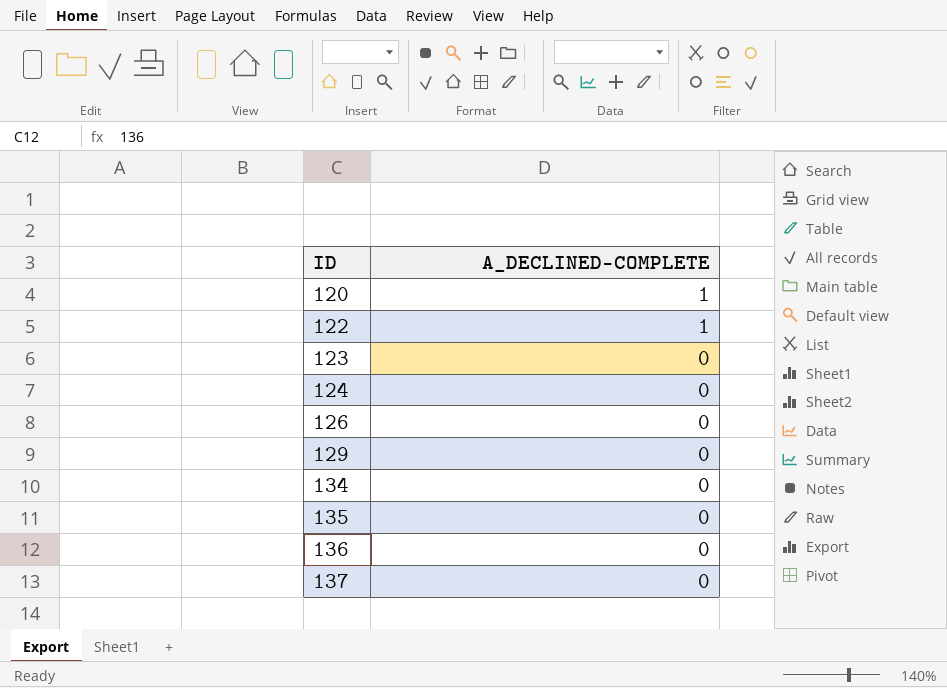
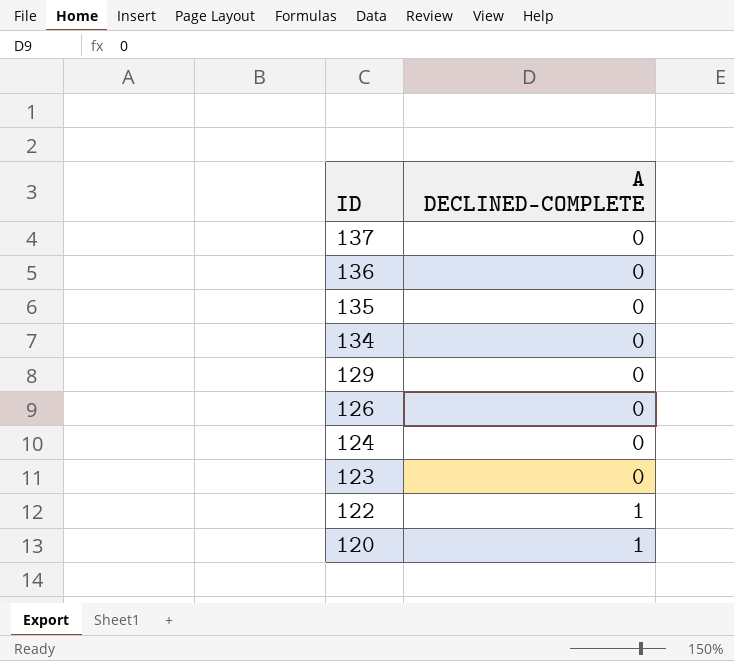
row order: ID ascending -> ID descending
column name: A_DECLINED-COMPLETE -> A DECLINED-COMPLETE

